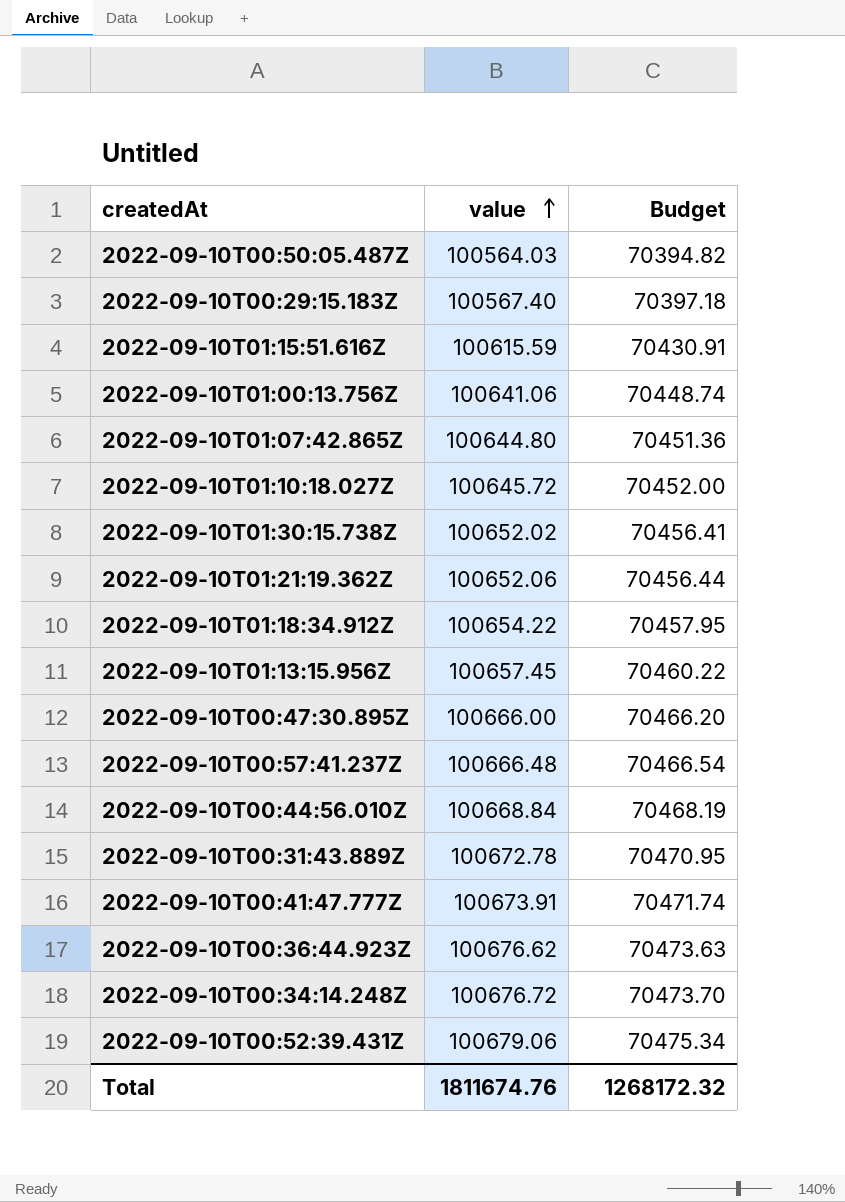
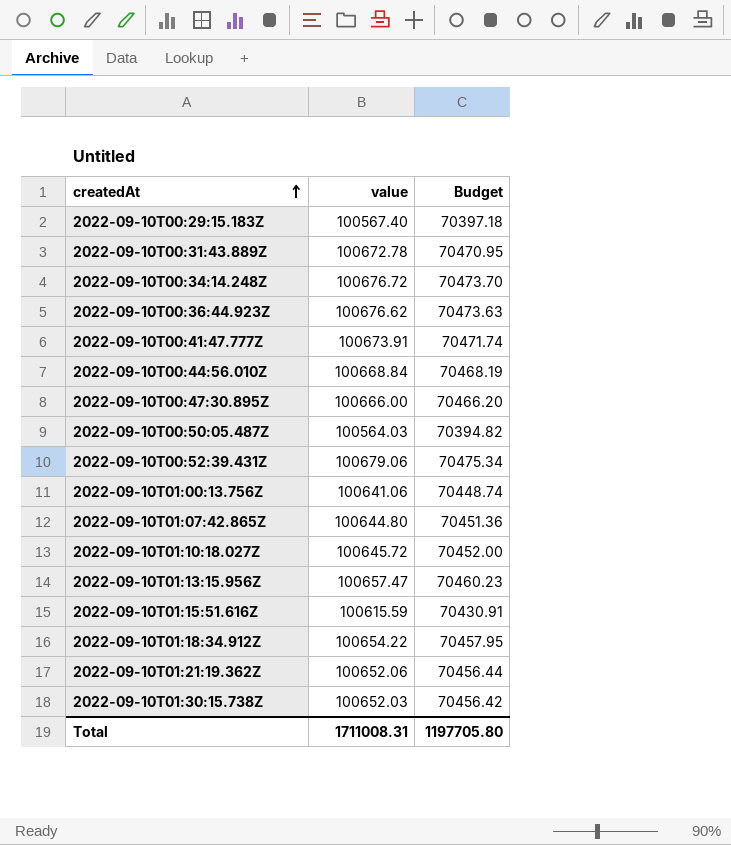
row order: value ascending -> createdAt ascending
row 2022-09-10T00:57:41.237Z: 100666.48 | 70466.54 -> none
2022-09-10T01:13:15.956Z | value: 100657.45 -> 100657.47
2022-09-10T01:13:15.956Z | Budget: 70460.22 -> 70460.23
2022-09-10T01:30:15.738Z | value: 100652.02 -> 100652.03
2022-09-10T01:30:15.738Z | Budget: 70456.41 -> 70456.42
Total | value: 1811674.76 -> 1711008.31
Total | Budget: 1268172.32 -> 1197705.80

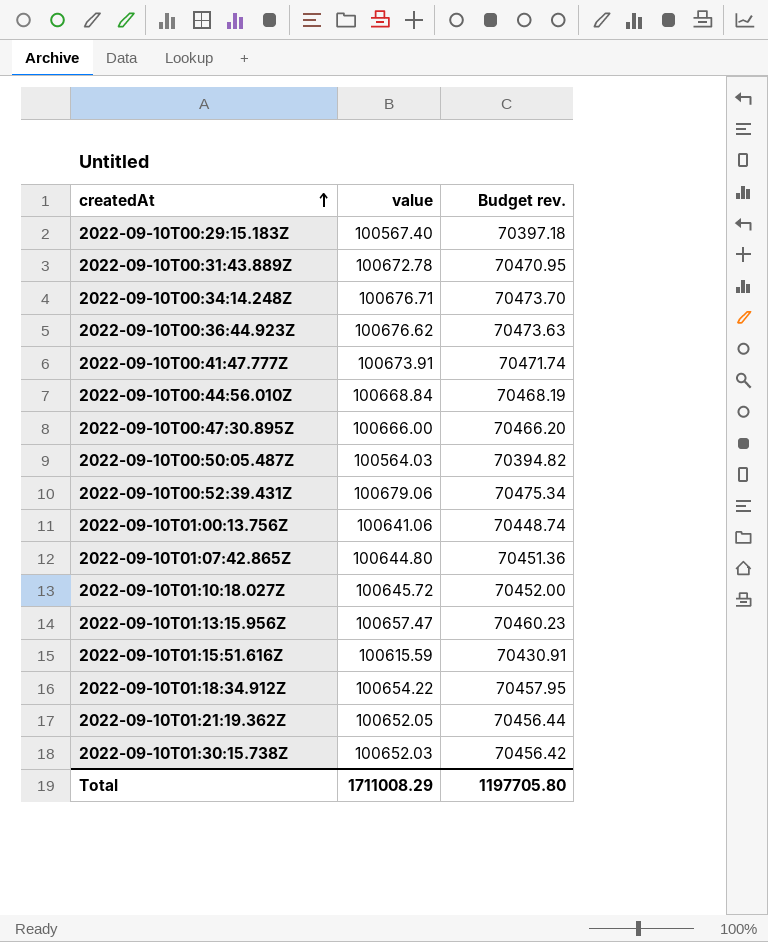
column name: Budget -> Budget rev.
2022-09-10T00:34:14.248Z | value: 100676.72 -> 100676.71
2022-09-10T01:21:19.362Z | value: 100652.06 -> 100652.05
Total | value: 1711008.31 -> 1711008.29

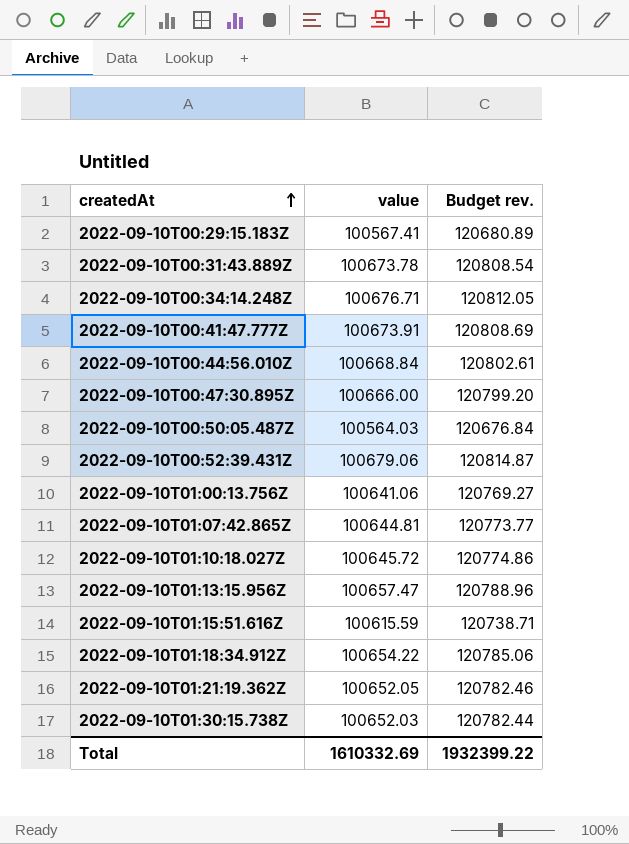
column Budget rev. | formula: [value] * 0.7 -> [value] * 1.2
row 2022-09-10T00:36:44.923Z: 100676.62 | 70473.63 -> none
2022-09-10T00:29:15.183Z | value: 100567.40 -> 100567.41
2022-09-10T00:31:43.889Z | value: 100672.78 -> 100673.78
2022-09-10T01:07:42.865Z | value: 100644.80 -> 100644.81
Total | value: 1711008.29 -> 1610332.69
Total | Budget rev.: 1197705.80 -> 1932399.22

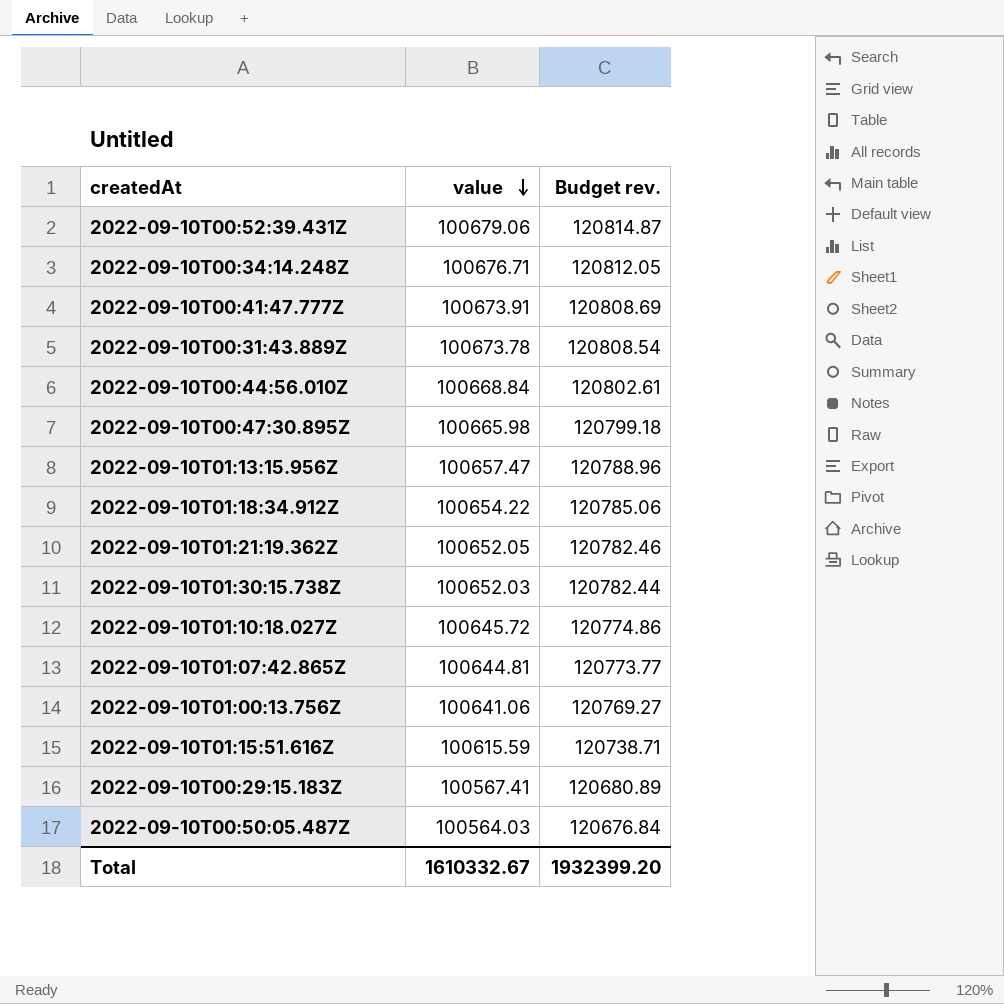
row order: createdAt ascending -> value descending
2022-09-10T00:47:30.895Z | value: 100666.00 -> 100665.98
2022-09-10T00:47:30.895Z | Budget rev.: 120799.20 -> 120799.18
Total | value: 1610332.69 -> 1610332.67
Total | Budget rev.: 1932399.22 -> 1932399.20

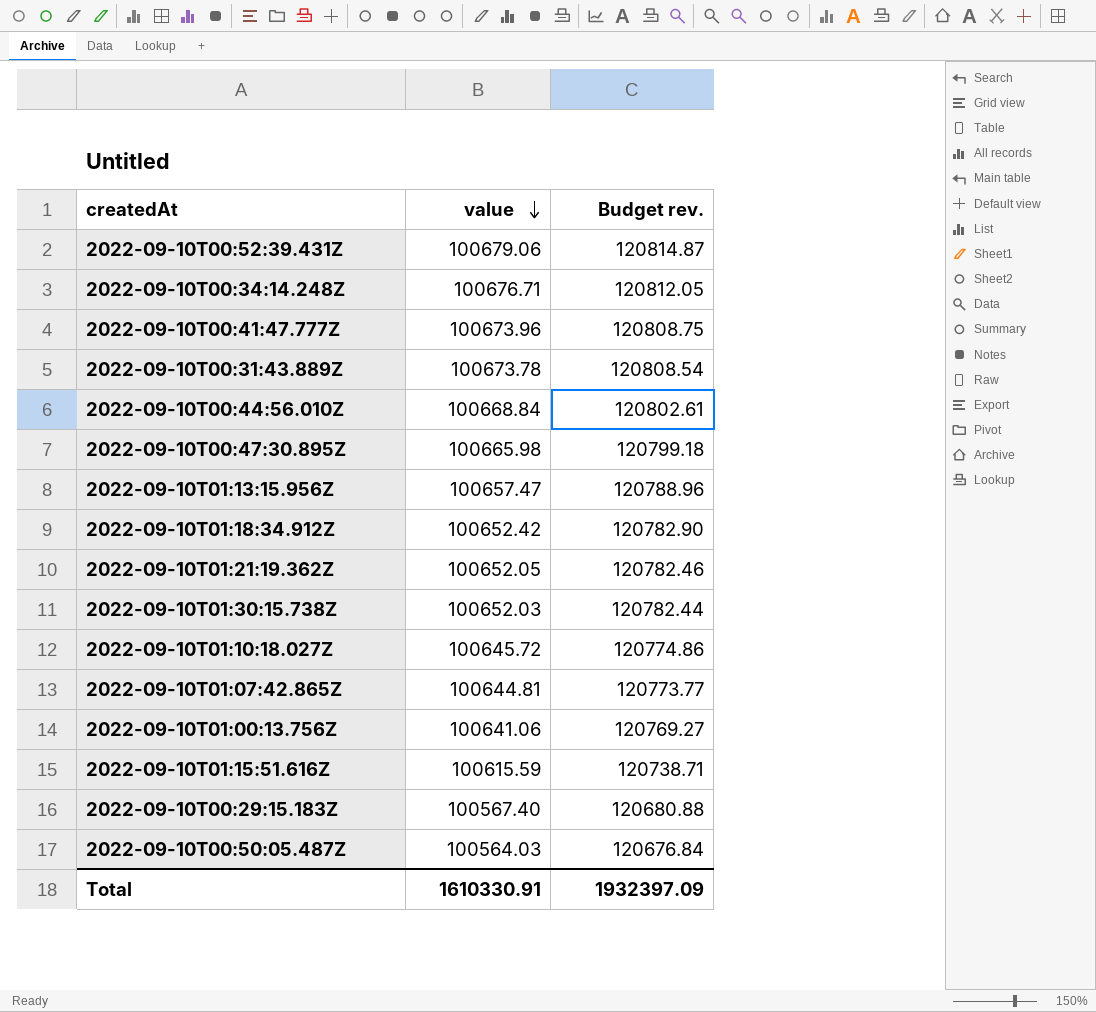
2022-09-10T00:41:47.777Z | value: 100673.91 -> 100673.96
2022-09-10T00:41:47.777Z | Budget rev.: 120808.69 -> 120808.75
2022-09-10T01:18:34.912Z | value: 100654.22 -> 100652.42
2022-09-10T01:18:34.912Z | Budget rev.: 120785.06 -> 120782.90
2022-09-10T00:29:15.183Z | value: 100567.41 -> 100567.40
2022-09-10T00:29:15.183Z | Budget rev.: 120680.89 -> 120680.88
Total | value: 1610332.67 -> 1610330.91
Total | Budget rev.: 1932399.20 -> 1932397.09

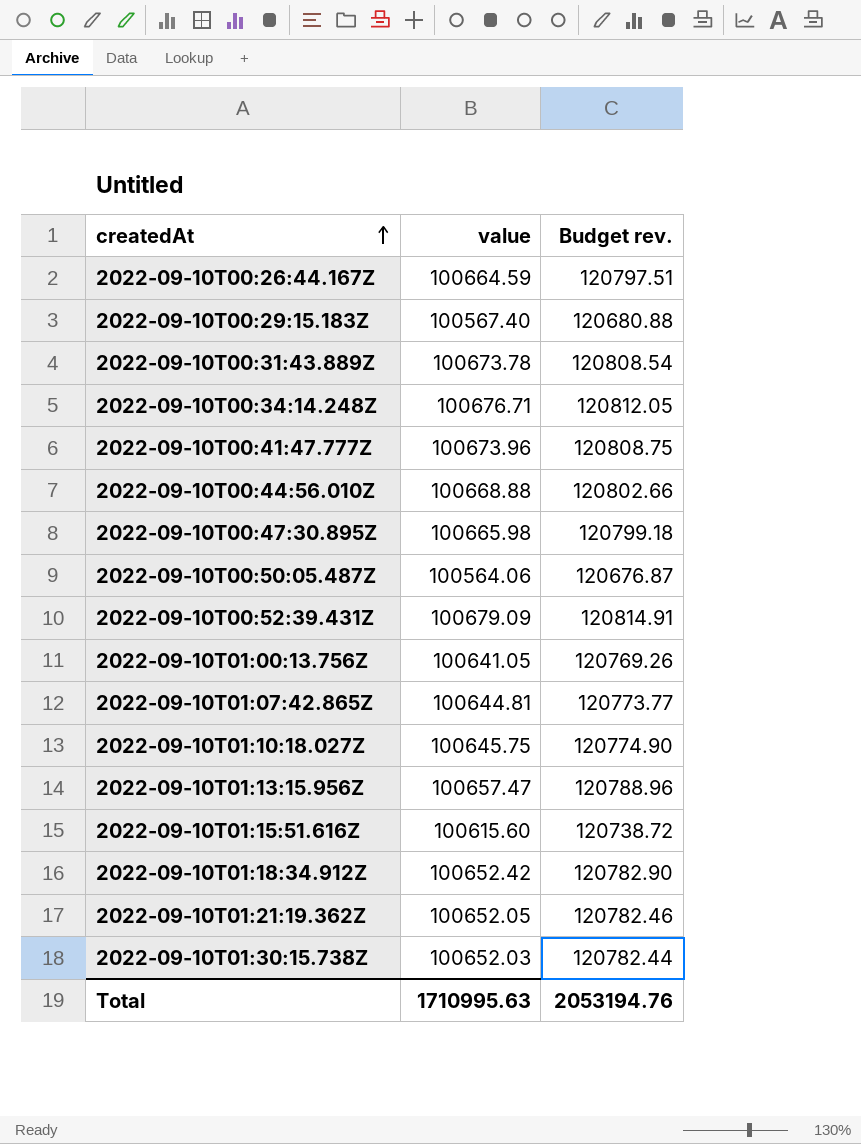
row order: value descending -> createdAt ascending
row 2022-09-10T00:26:44.167Z: none -> 100664.59 | 120797.51
2022-09-10T00:44:56.010Z | value: 100668.84 -> 100668.88
2022-09-10T00:44:56.010Z | Budget rev.: 120802.61 -> 120802.66
2022-09-10T00:50:05.487Z | value: 100564.03 -> 100564.06
2022-09-10T00:50:05.487Z | Budget rev.: 120676.84 -> 120676.87
2022-09-10T00:52:39.431Z | value: 100679.06 -> 100679.09
2022-09-10T00:52:39.431Z | Budget rev.: 120814.87 -> 120814.91
2022-09-10T01:00:13.756Z | value: 100641.06 -> 100641.05
2022-09-10T01:00:13.756Z | Budget rev.: 120769.27 -> 120769.26
2022-09-10T01:10:18.027Z | value: 100645.72 -> 100645.75
2022-09-10T01:10:18.027Z | Budget rev.: 120774.86 -> 120774.90
2022-09-10T01:15:51.616Z | value: 100615.59 -> 100615.60
2022-09-10T01:15:51.616Z | Budget rev.: 120738.71 -> 120738.72
Total | value: 1610330.91 -> 1710995.63
Total | Budget rev.: 1932397.09 -> 2053194.76

